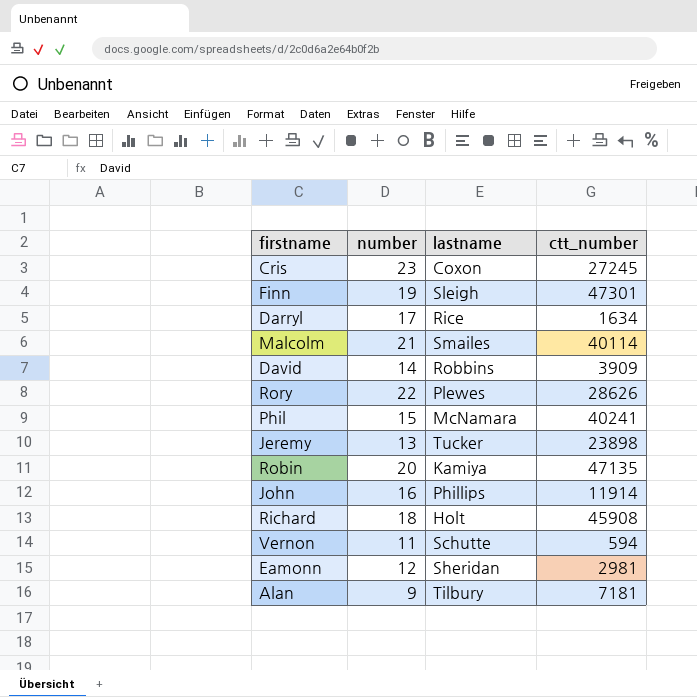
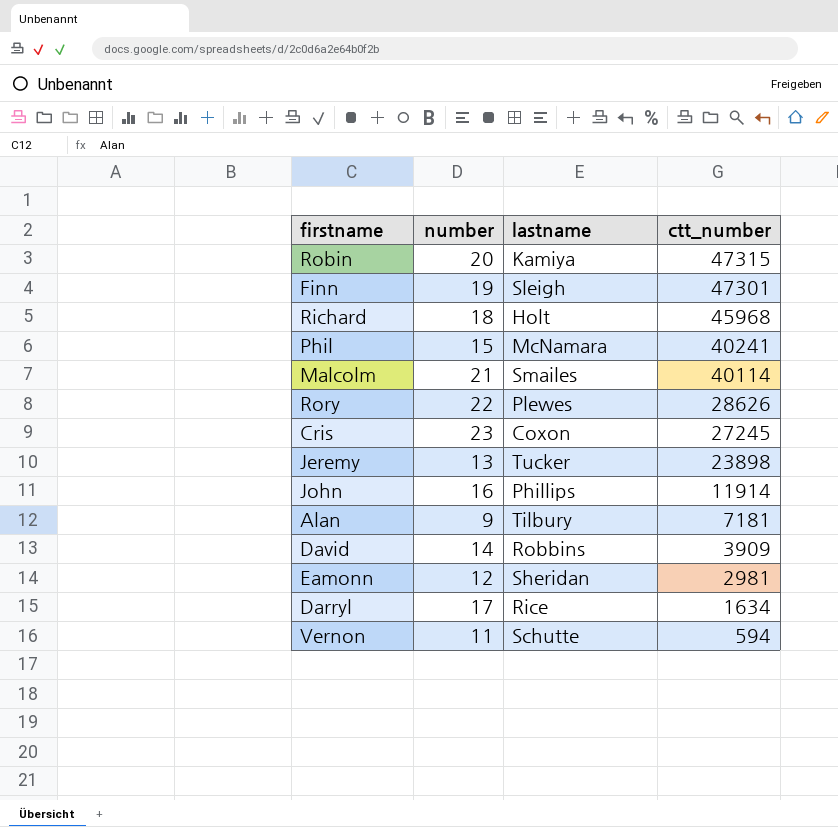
row order: none -> ctt_number descending
Robin | ctt_number: 47135 -> 47315
Richard | ctt_number: 45908 -> 45968

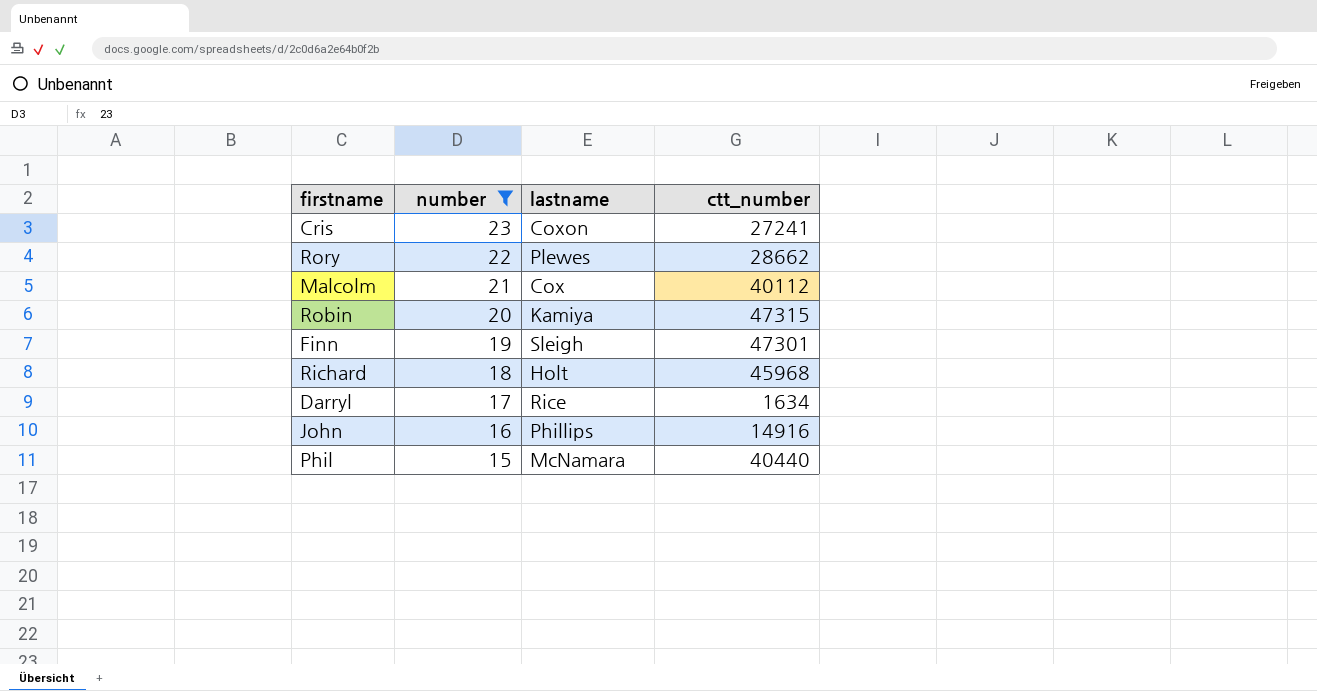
filter: none -> number >= 15
row order: ctt_number descending -> number descending
Cris | ctt_number: 27245 -> 27241
Rory | ctt_number: 28626 -> 28662
Malcolm | lastname: Smailes -> Cox
Malcolm | ctt_number: 40114 -> 40112
John | ctt_number: 11914 -> 14916
Phil | ctt_number: 40241 -> 40440

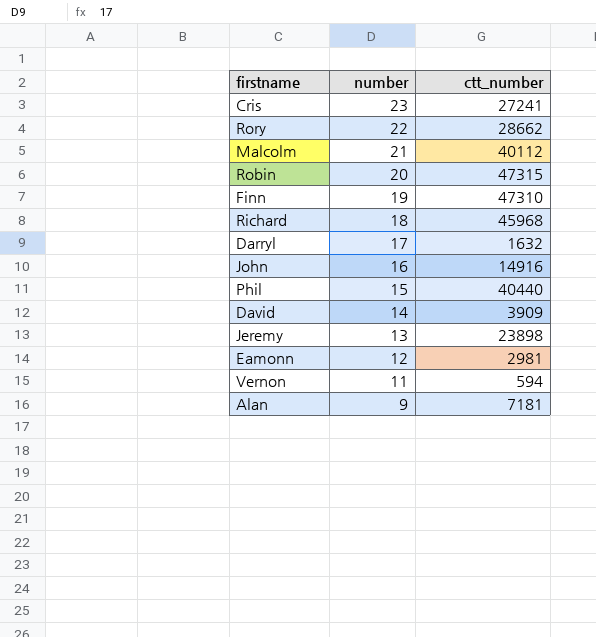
filter: number >= 15 -> none
column lastname | position: 3 -> none
Finn | ctt_number: 47301 -> 47310
Darryl | ctt_number: 1634 -> 1632

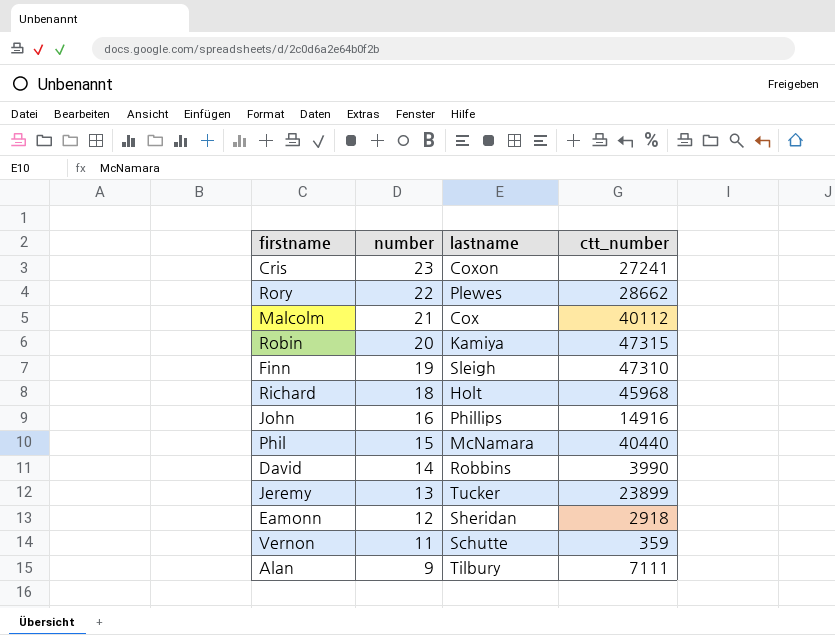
column lastname | position: none -> 3
row Darryl: 17 | 1632 -> none
David | ctt_number: 3909 -> 3990
Jeremy | ctt_number: 23898 -> 23899
Eamonn | ctt_number: 2981 -> 2918
Vernon | ctt_number: 594 -> 359
Alan | ctt_number: 7181 -> 7111

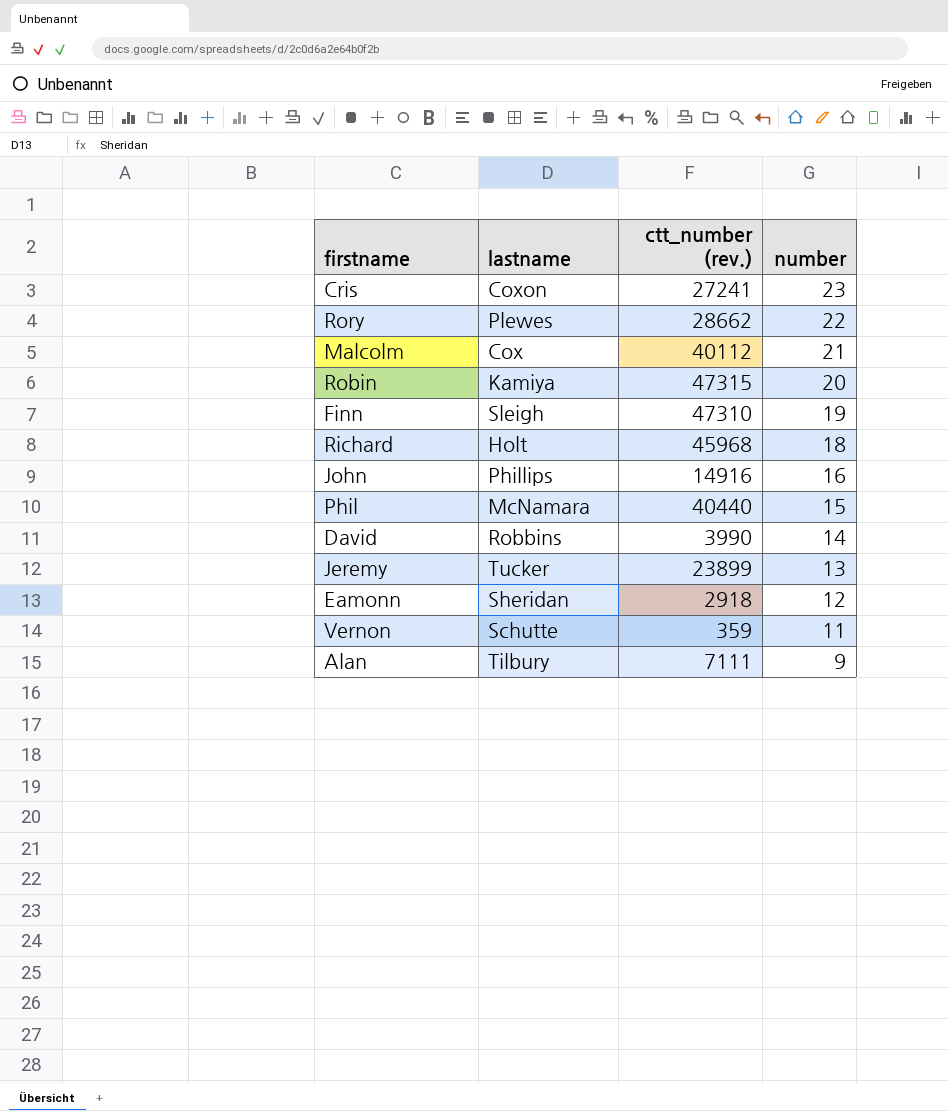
column name: ctt_number -> ctt_number (rev.)
column number | position: 2 -> 4

